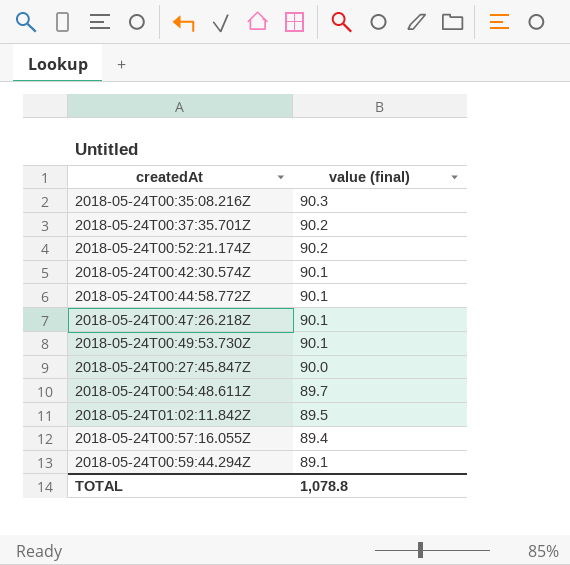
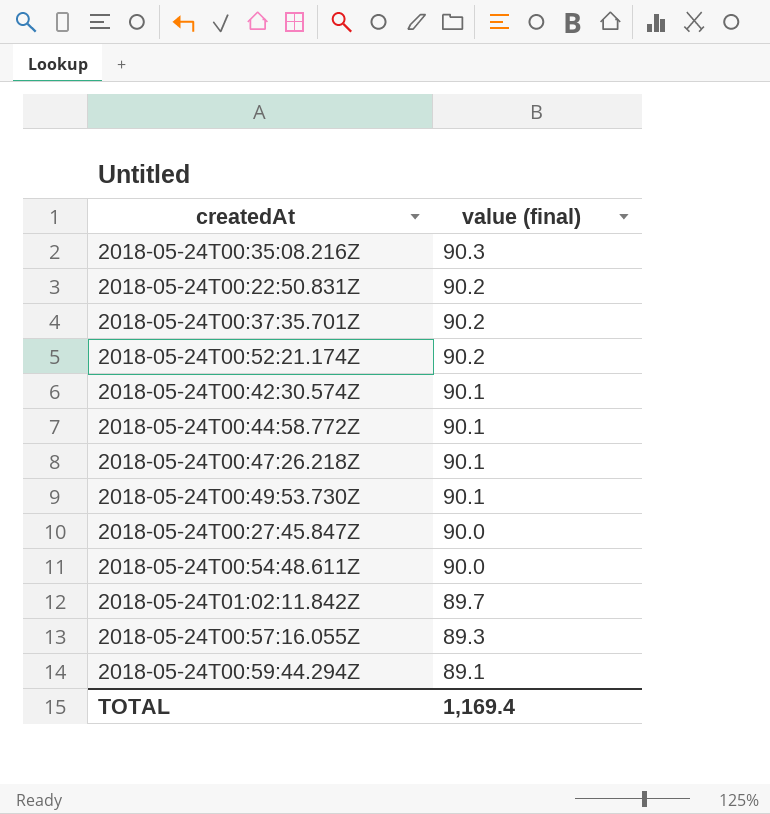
row 2018-05-24T00:22:50.831Z: none -> 90.2
2018-05-24T00:54:48.611Z | value (final): 89.7 -> 90.0
2018-05-24T01:02:11.842Z | value (final): 89.5 -> 89.7
2018-05-24T00:57:16.055Z | value (final): 89.4 -> 89.3
TOTAL | value (final): 1,078.8 -> 1,169.4

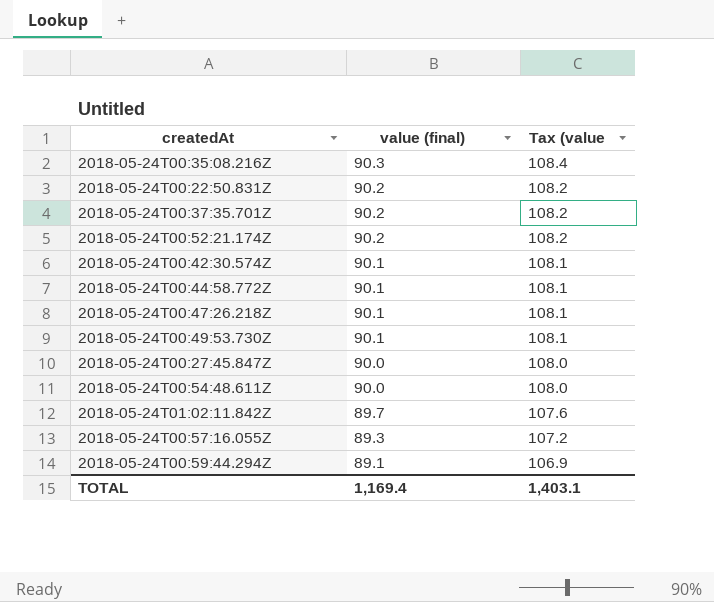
column Tax (value | formula: none -> [value (final)] * 1.2

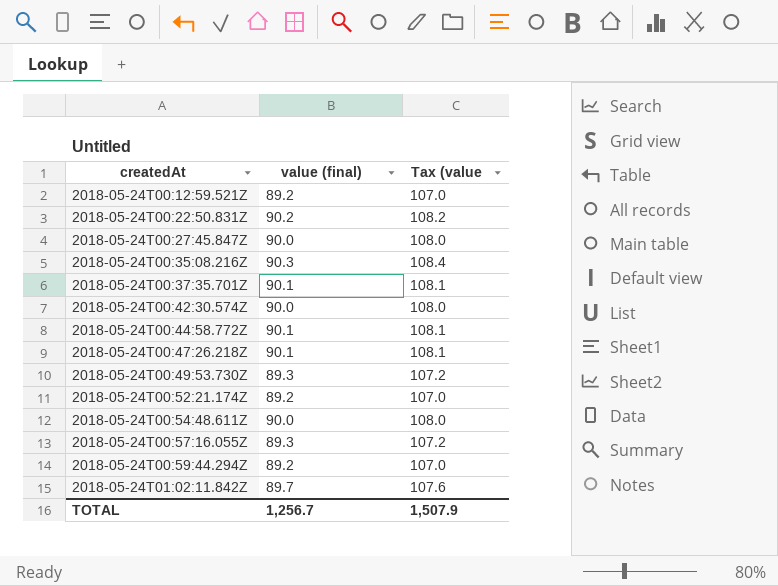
row order: value (final) descending -> createdAt ascending
row 2018-05-24T00:12:59.521Z: none -> 89.2 | 107.0
2018-05-24T00:37:35.701Z | value (final): 90.2 -> 90.1
2018-05-24T00:37:35.701Z | Tax (value: 108.2 -> 108.1
2018-05-24T00:42:30.574Z | value (final): 90.1 -> 90.0
2018-05-24T00:42:30.574Z | Tax (value: 108.1 -> 108.0
2018-05-24T00:49:53.730Z | value (final): 90.1 -> 89.3
2018-05-24T00:49:53.730Z | Tax (value: 108.1 -> 107.2
2018-05-24T00:52:21.174Z | value (final): 90.2 -> 89.2
2018-05-24T00:52:21.174Z | Tax (value: 108.2 -> 107.0
2018-05-24T00:59:44.294Z | value (final): 89.1 -> 89.2
2018-05-24T00:59:44.294Z | Tax (value: 106.9 -> 107.0
TOTAL | value (final): 1,169.4 -> 1,256.7
TOTAL | Tax (value: 1,403.1 -> 1,507.9

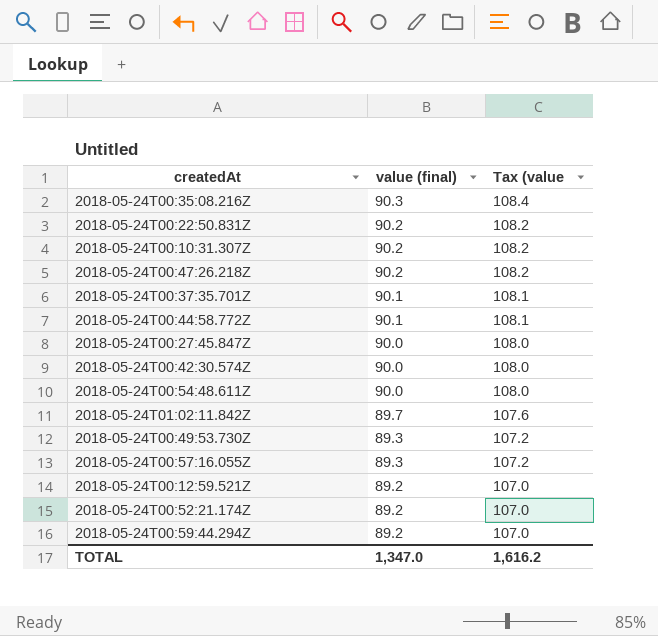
row order: createdAt ascending -> value (final) descending
row 2018-05-24T00:10:31.307Z: none -> 90.2 | 108.2
2018-05-24T00:47:26.218Z | value (final): 90.1 -> 90.2
2018-05-24T00:47:26.218Z | Tax (value: 108.1 -> 108.2
TOTAL | value (final): 1,256.7 -> 1,347.0
TOTAL | Tax (value: 1,507.9 -> 1,616.2

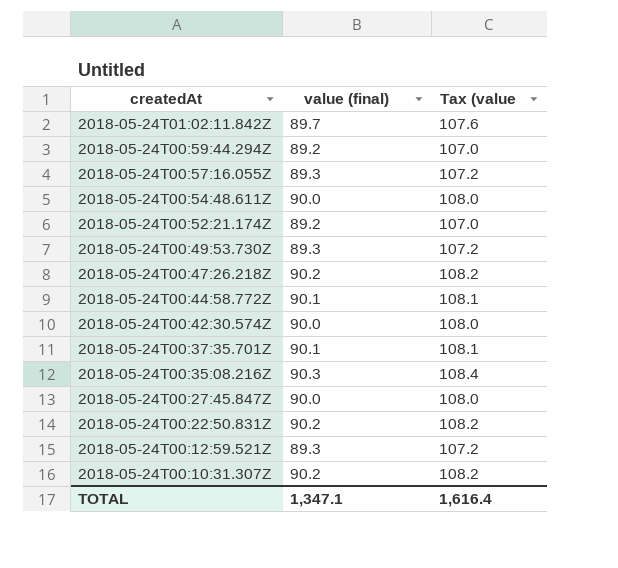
row order: value (final) descending -> createdAt descending
2018-05-24T00:12:59.521Z | value (final): 89.2 -> 89.3
2018-05-24T00:12:59.521Z | Tax (value: 107.0 -> 107.2
TOTAL | value (final): 1,347.0 -> 1,347.1
TOTAL | Tax (value: 1,616.2 -> 1,616.4

